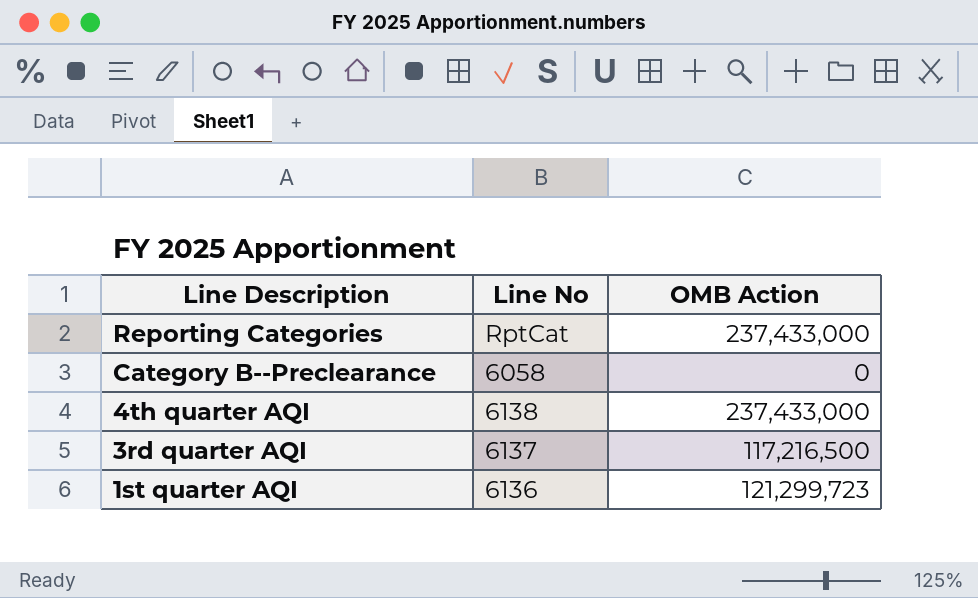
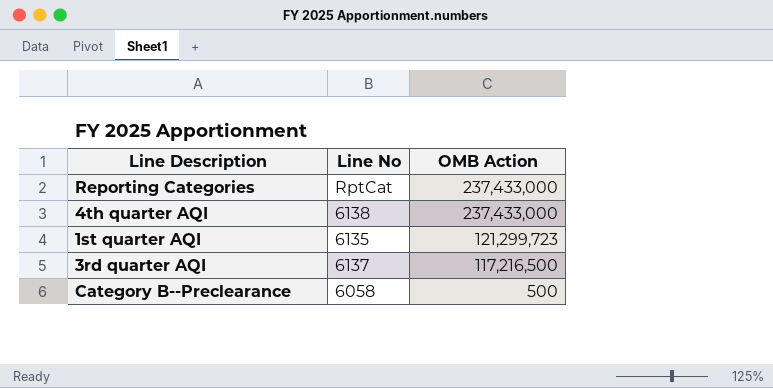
row order: Line Description descending -> OMB Action descending
1st quarter AQI | Line No: 6136 -> 6135
Category B--Preclearance | OMB Action: 0 -> 500

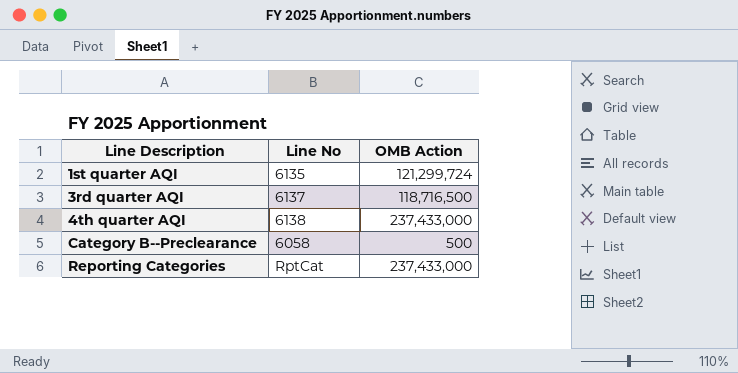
row order: OMB Action descending -> Line Description ascending
1st quarter AQI | OMB Action: 121,299,723 -> 121,299,724
3rd quarter AQI | OMB Action: 117,216,500 -> 118,716,500

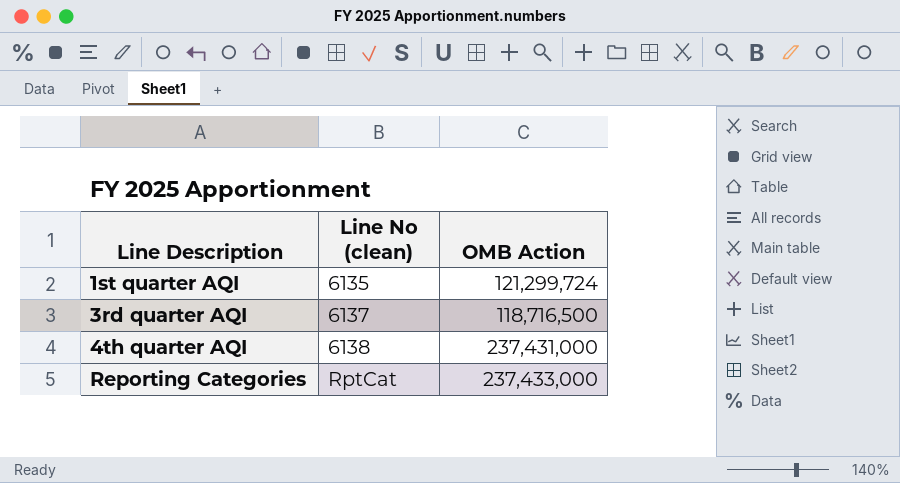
column name: Line No -> Line No (clean)
row Category B--Preclearance: 6058 | 500 -> none
4th quarter AQI | OMB Action: 237,433,000 -> 237,431,000

